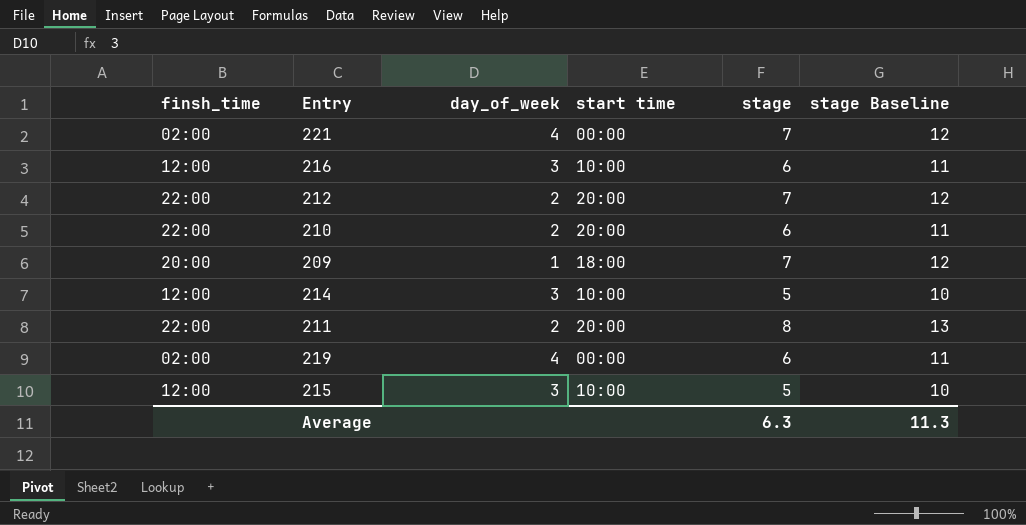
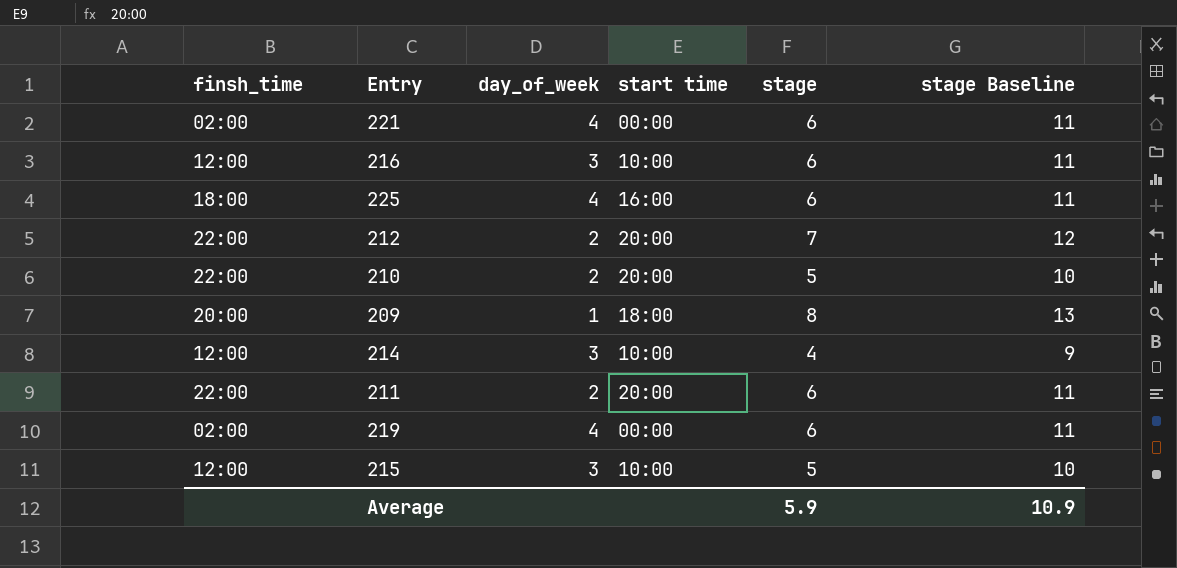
221 | stage: 7 -> 6
221 | stage Baseline: 12 -> 11
row 225: none -> 18:00 | 4 | 16:00 | 6 | 11
210 | stage: 6 -> 5
210 | stage Baseline: 11 -> 10
209 | stage: 7 -> 8
209 | stage Baseline: 12 -> 13
214 | stage: 5 -> 4
214 | stage Baseline: 10 -> 9
211 | stage: 8 -> 6
211 | stage Baseline: 13 -> 11
Average | stage: 6.3 -> 5.9
Average | stage Baseline: 11.3 -> 10.9

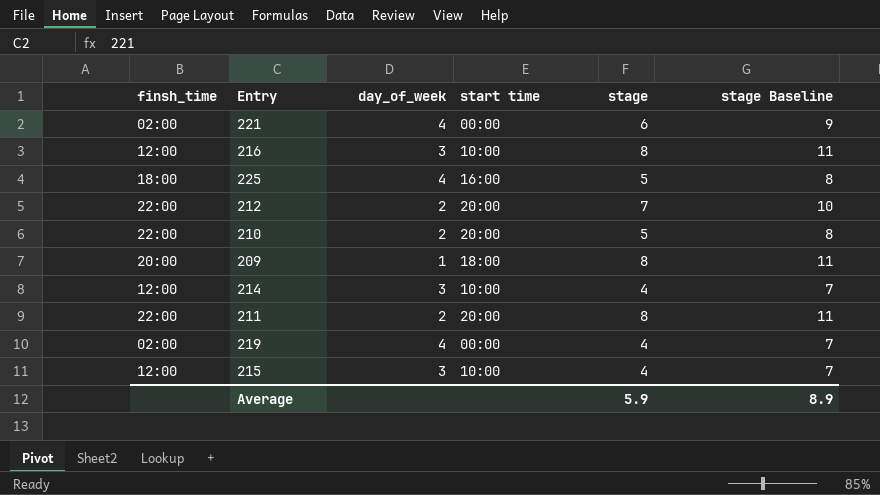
column stage Baseline | formula: [stage] + 5 -> [stage] + 3
216 | stage: 6 -> 8
225 | stage: 6 -> 5
211 | stage: 6 -> 8
219 | stage: 6 -> 4
215 | stage: 5 -> 4
Average | stage Baseline: 10.9 -> 8.9

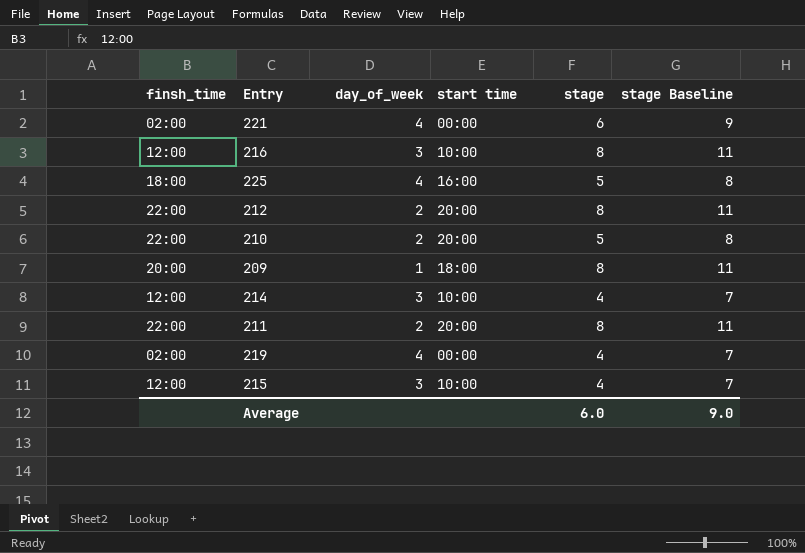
212 | stage: 7 -> 8
212 | stage Baseline: 10 -> 11
Average | stage: 5.9 -> 6.0
Average | stage Baseline: 8.9 -> 9.0

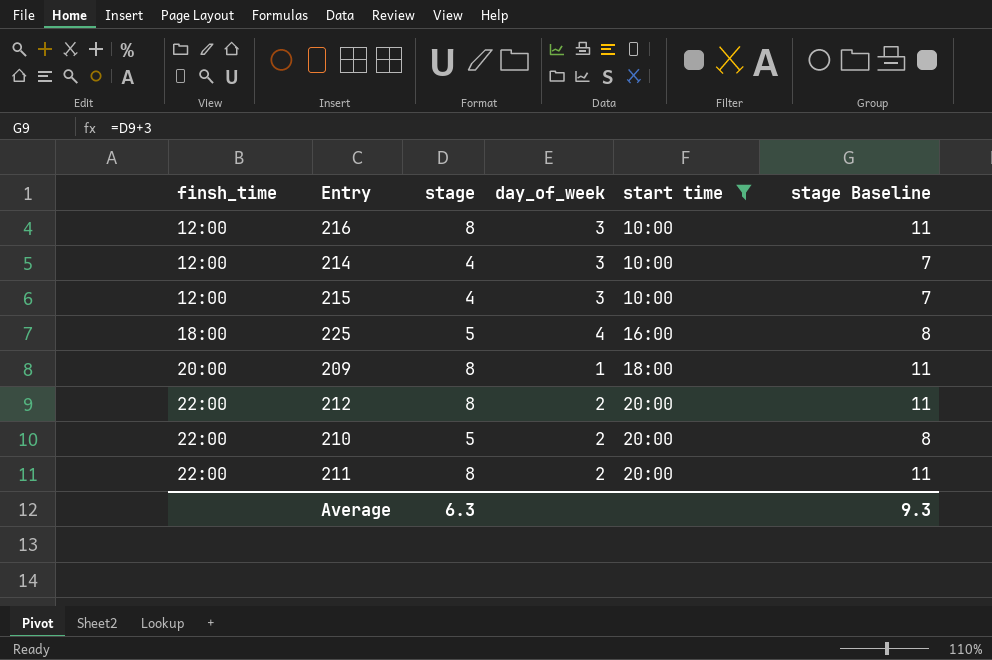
filter: none -> start time != 00:00
row order: none -> finsh_time ascending
column stage | position: 5 -> 3
Average | stage: 6.0 -> 6.3
Average | stage Baseline: 9.0 -> 9.3

